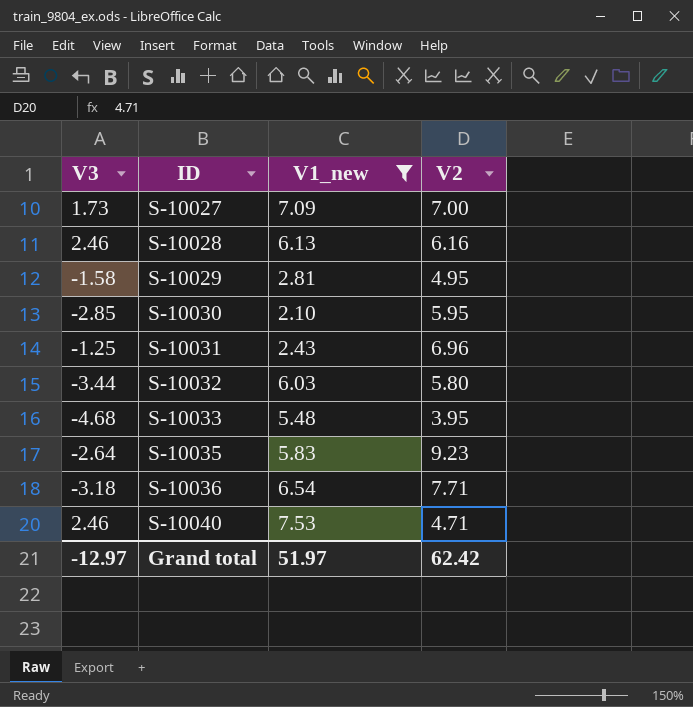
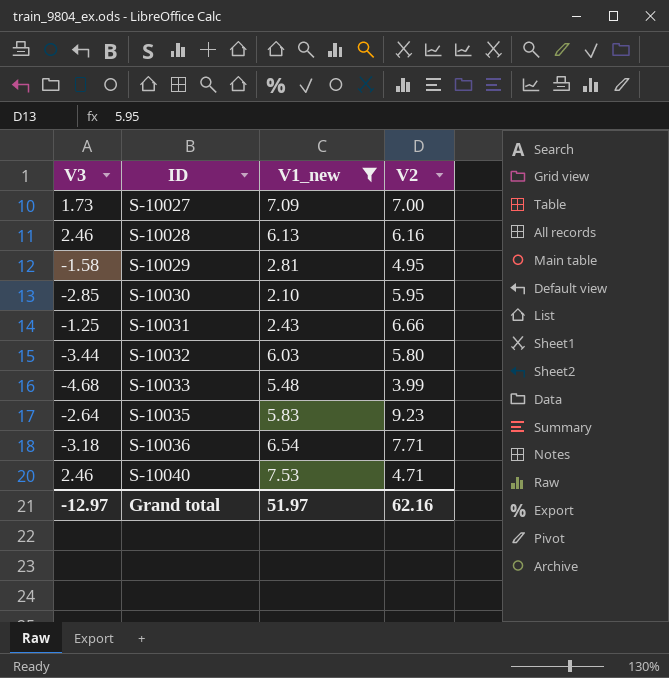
S-10031 | V2: 6.96 -> 6.66
S-10033 | V2: 3.95 -> 3.99
Grand total | V2: 62.42 -> 62.16

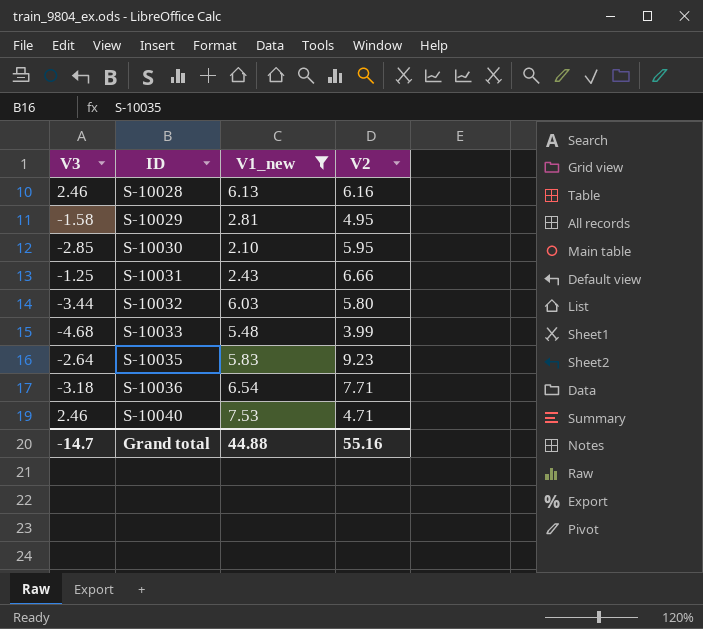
row S-10027: 1.73 | 7.09 | 7.00 -> none
Grand total | V3: -12.97 -> -14.7
Grand total | V1_new: 51.97 -> 44.88
Grand total | V2: 62.16 -> 55.16

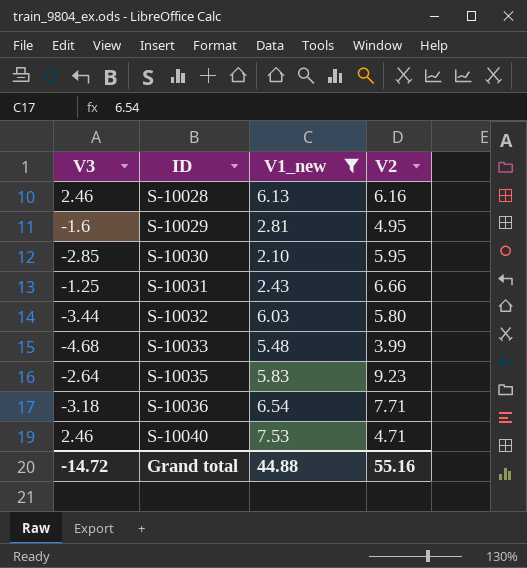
S-10029 | V3: -1.58 -> -1.6
Grand total | V3: -14.7 -> -14.72

